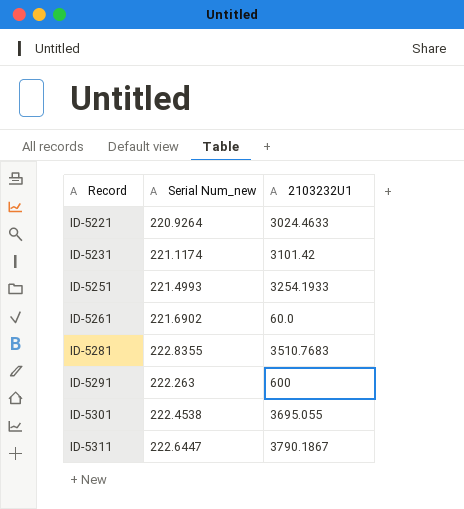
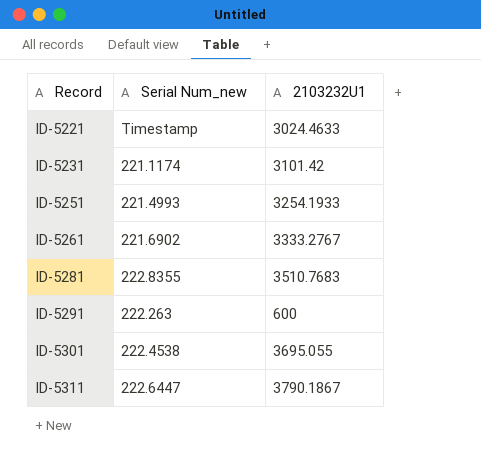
ID-5221 | Serial Num_new: 220.9264 -> Timestamp
ID-5261 | 2103232U1: 60.0 -> 3333.2767

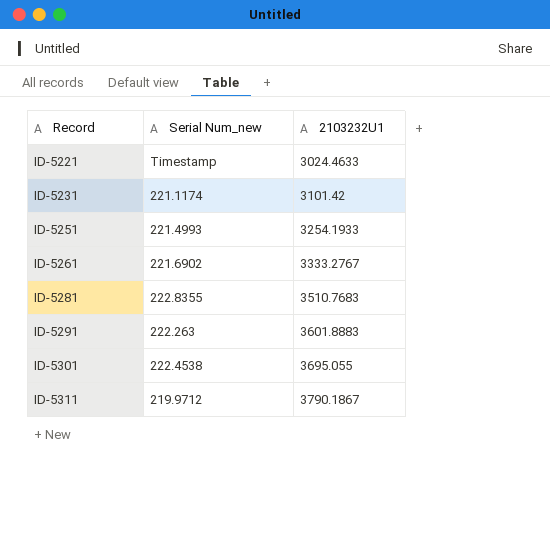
ID-5291 | 2103232U1: 600 -> 3601.8883
ID-5311 | Serial Num_new: 222.6447 -> 219.9712

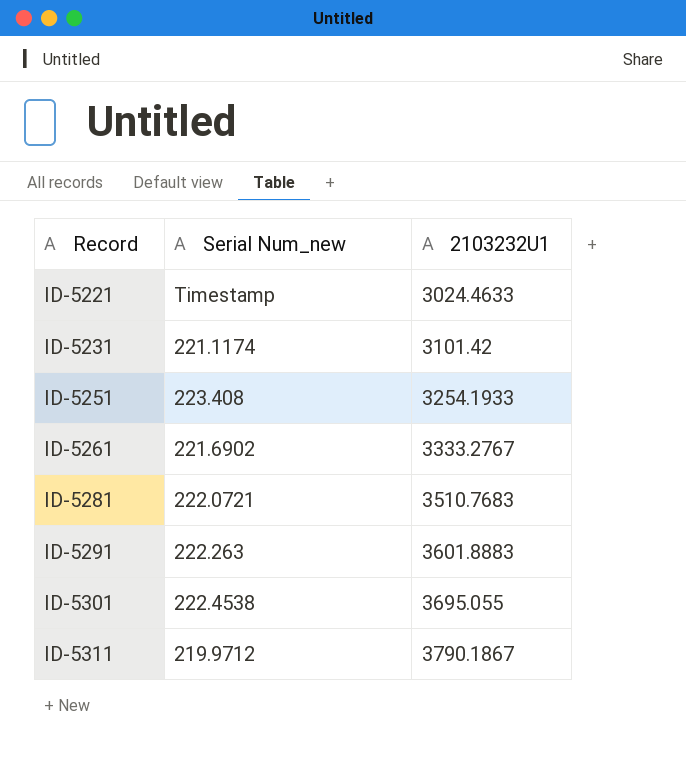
ID-5251 | Serial Num_new: 221.4993 -> 223.408
ID-5281 | Serial Num_new: 222.8355 -> 222.0721

